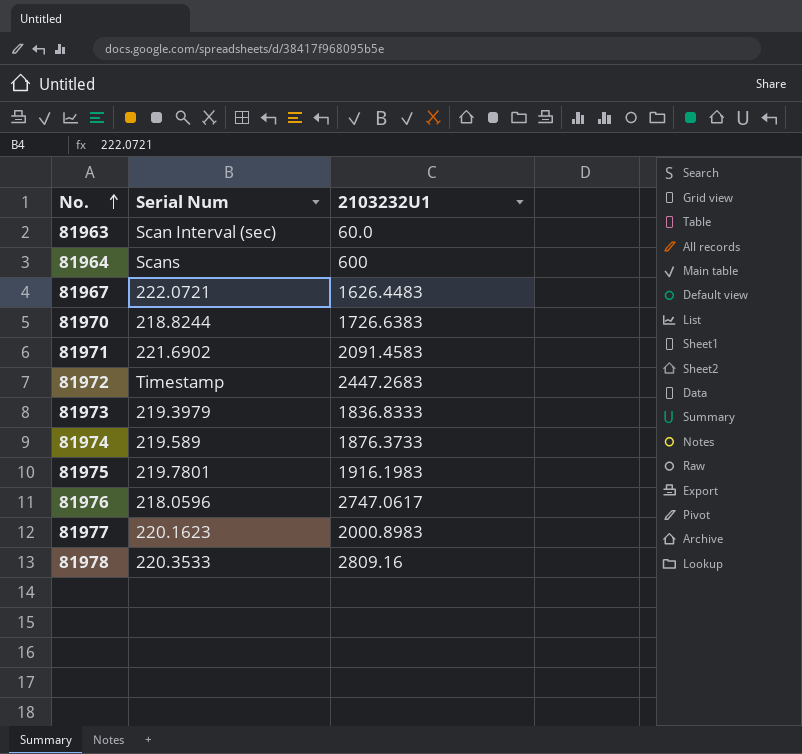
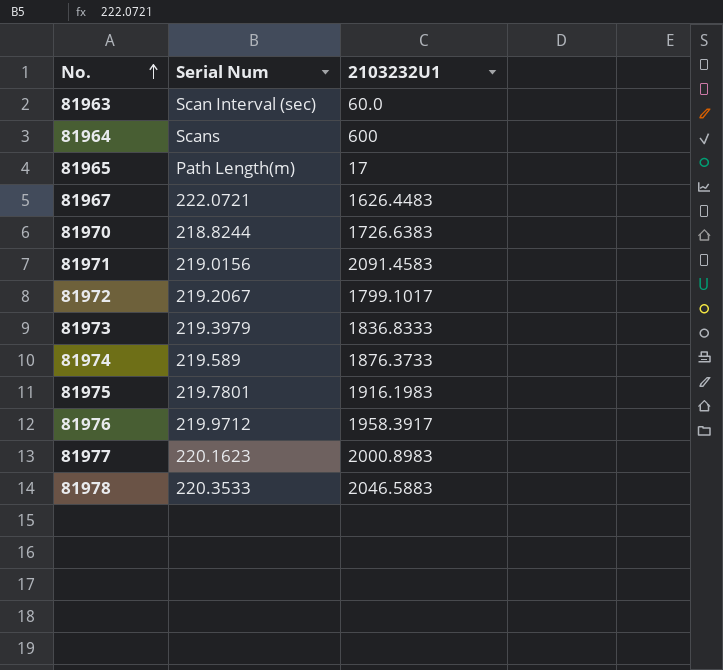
row 81965: none -> Path Length(m) | 17
81971 | Serial Num: 221.6902 -> 219.0156
81972 | Serial Num: Timestamp -> 219.2067
81972 | 2103232U1: 2447.2683 -> 1799.1017
81976 | Serial Num: 218.0596 -> 219.9712
81976 | 2103232U1: 2747.0617 -> 1958.3917
81978 | 2103232U1: 2809.16 -> 2046.5883

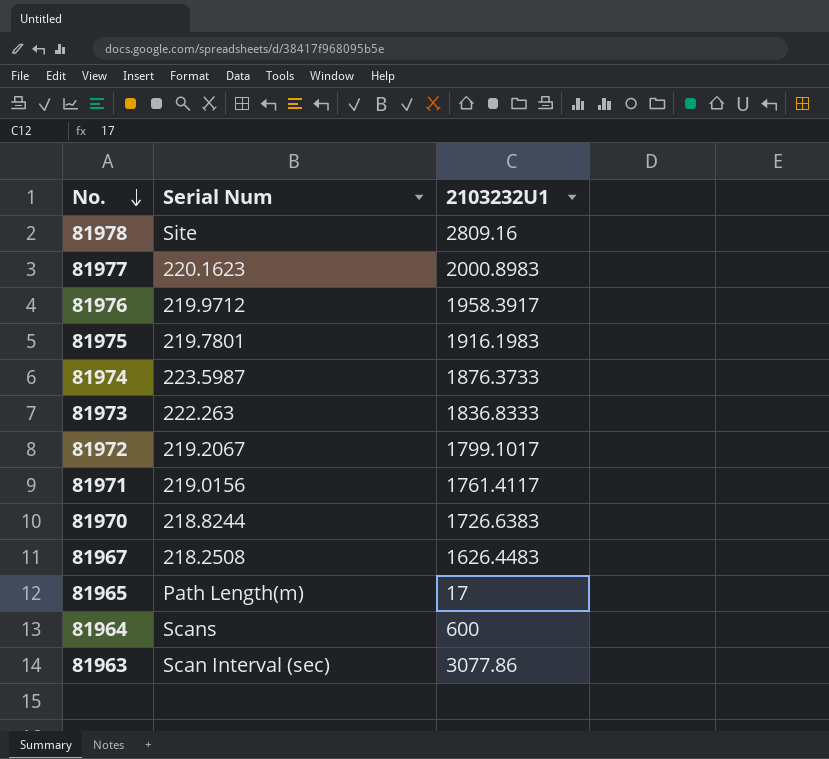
row order: No. ascending -> No. descending
81978 | Serial Num: 220.3533 -> Site
81978 | 2103232U1: 2046.5883 -> 2809.16
81974 | Serial Num: 219.589 -> 223.5987
81973 | Serial Num: 219.3979 -> 222.263
81971 | 2103232U1: 2091.4583 -> 1761.4117
81967 | Serial Num: 222.0721 -> 218.2508
81963 | 2103232U1: 60.0 -> 3077.86

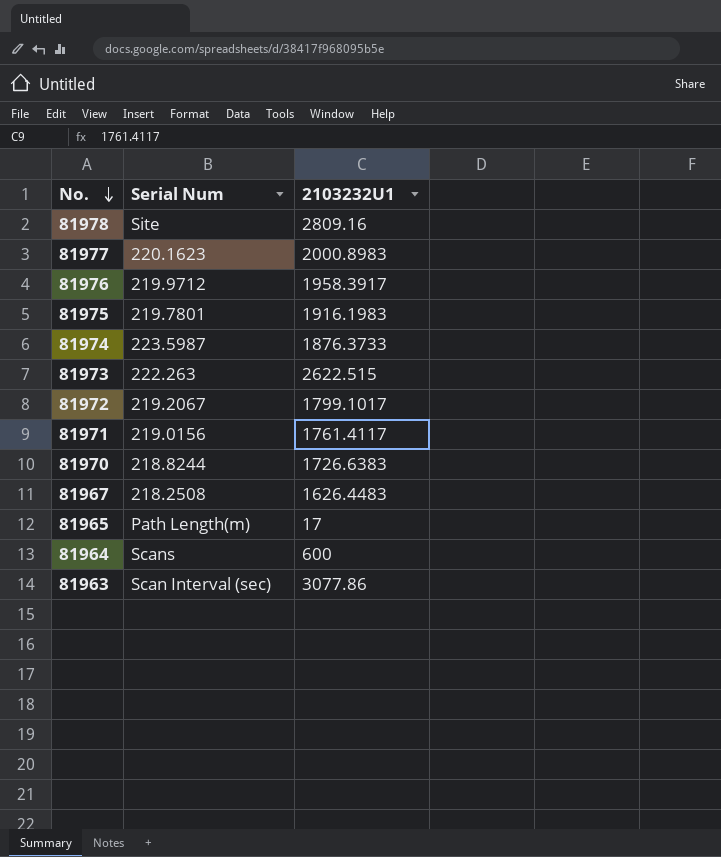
81973 | 2103232U1: 1836.8333 -> 2622.515

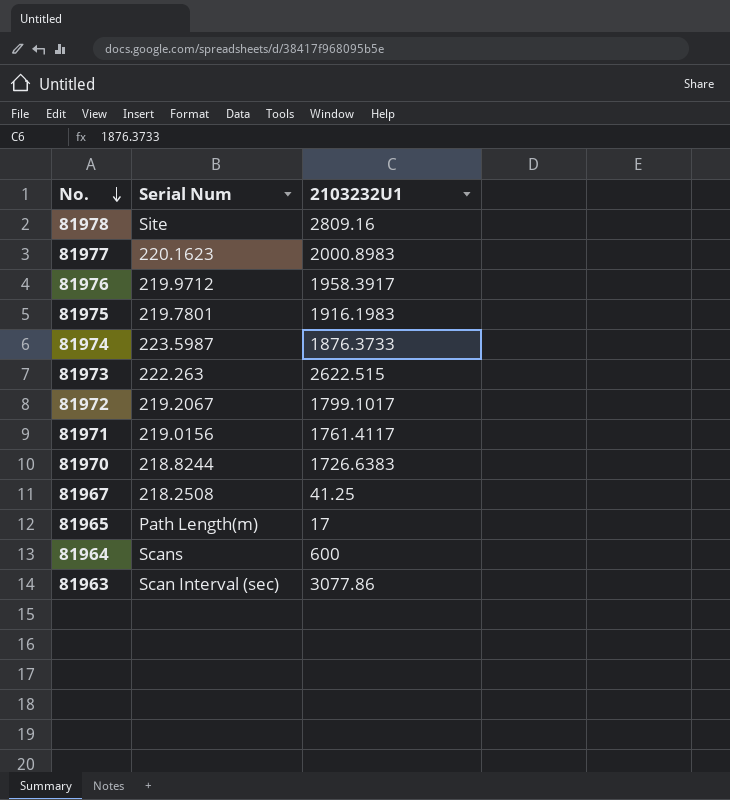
81967 | 2103232U1: 1626.4483 -> 41.25

